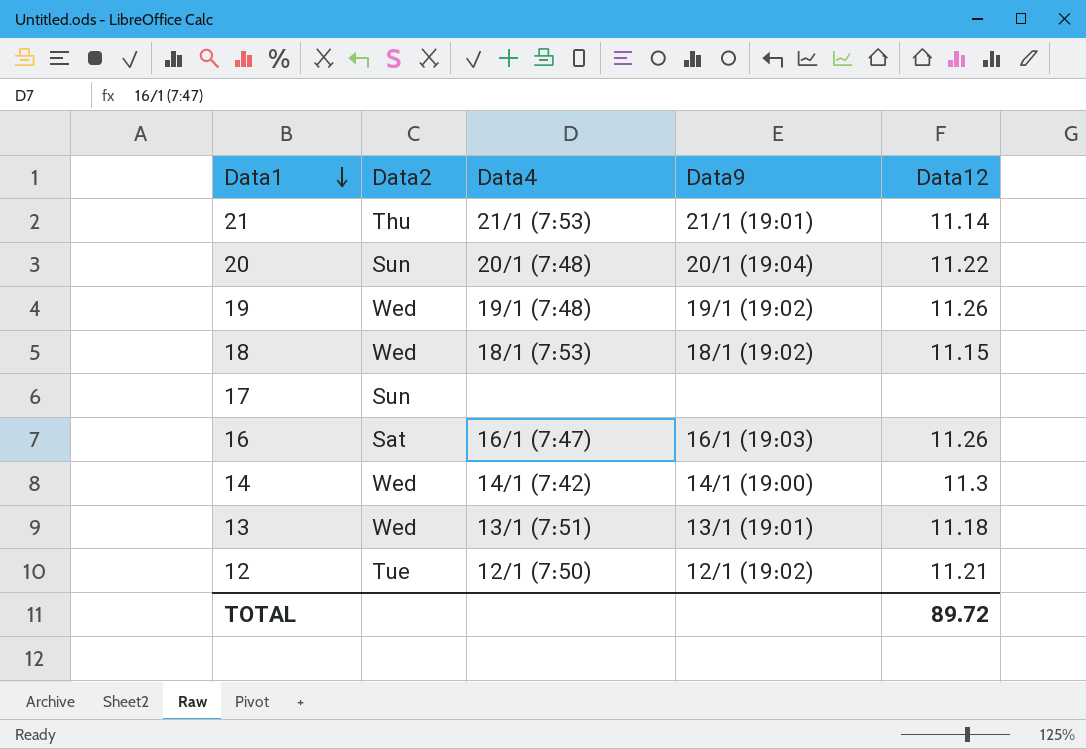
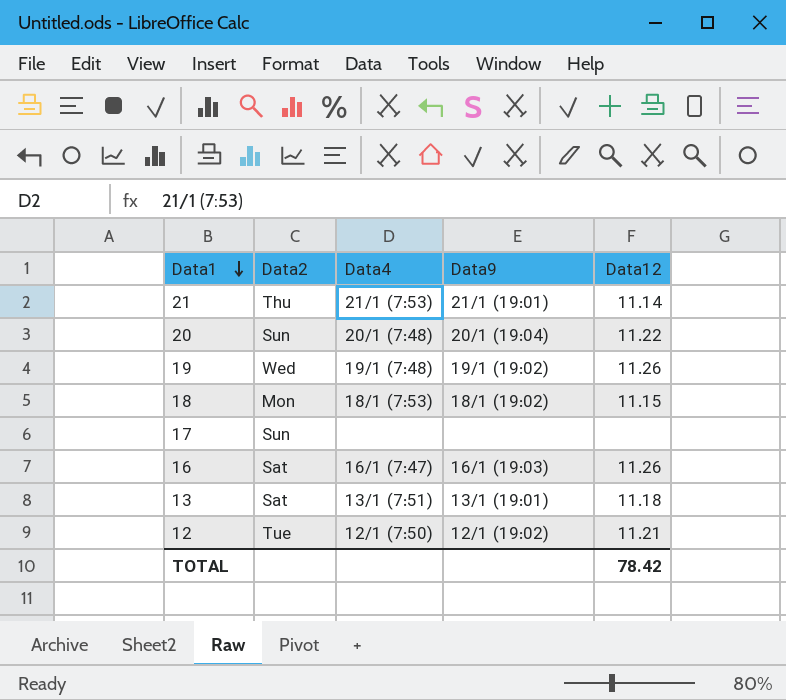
row 14: Wed | 14/1 (7:42) | 14/1 (19:00) | 11.3 -> none
18 | Data2: Wed -> Mon
13 | Data2: Wed -> Sat
TOTAL | Data12: 89.72 -> 78.42

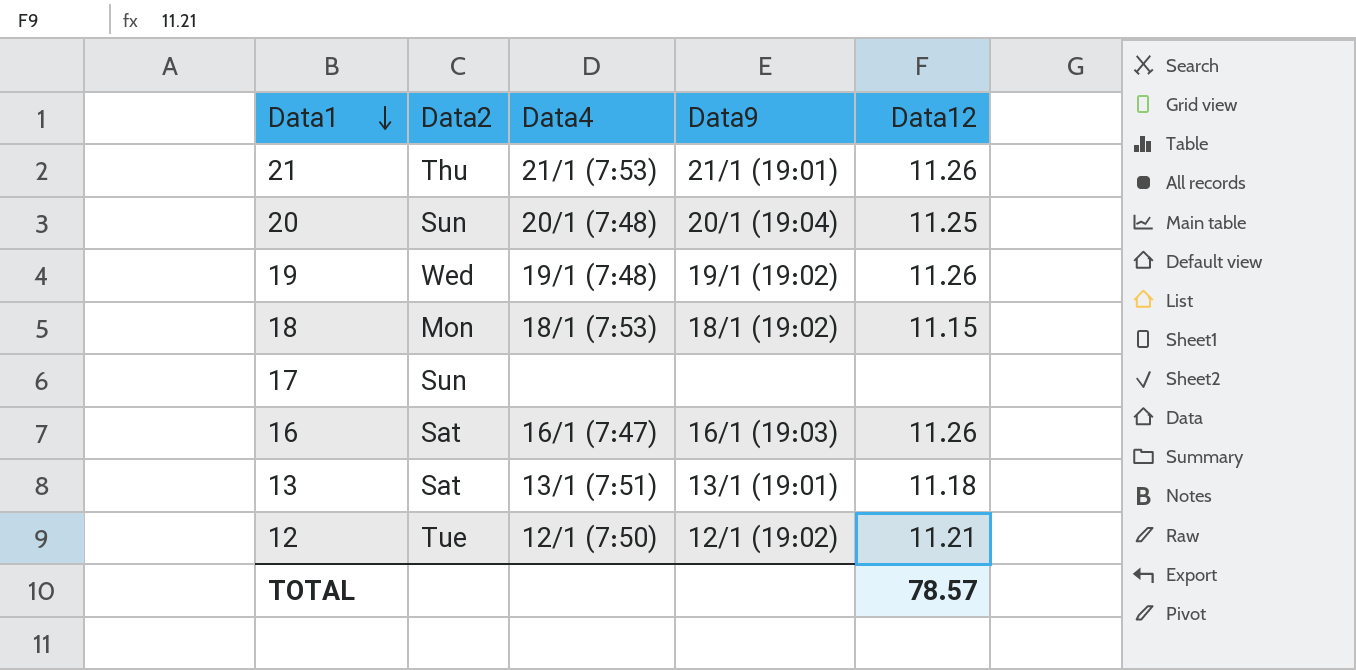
21 | Data12: 11.14 -> 11.26
20 | Data12: 11.22 -> 11.25
TOTAL | Data12: 78.42 -> 78.57

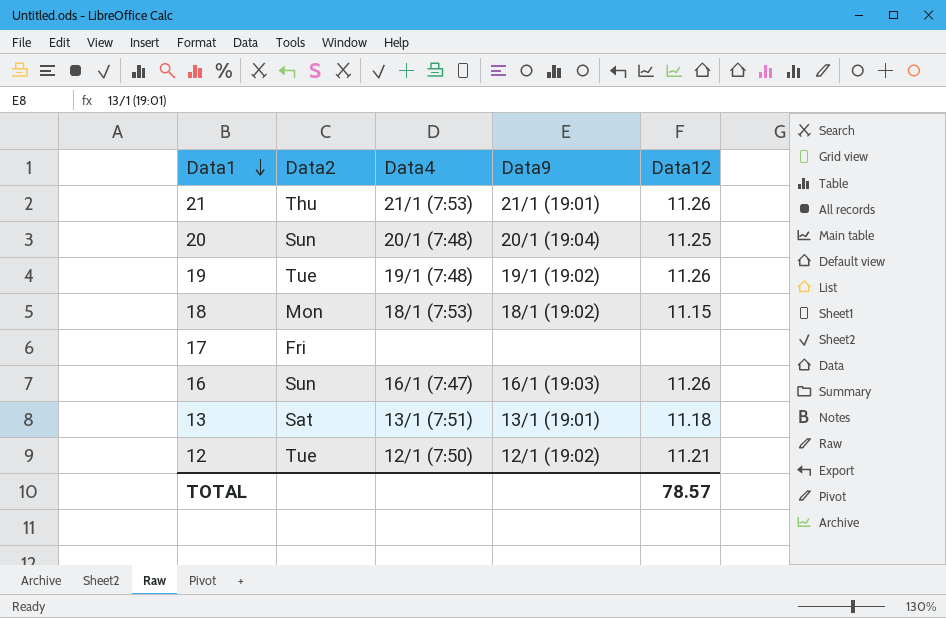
19 | Data2: Wed -> Tue
17 | Data2: Sun -> Fri
16 | Data2: Sat -> Sun

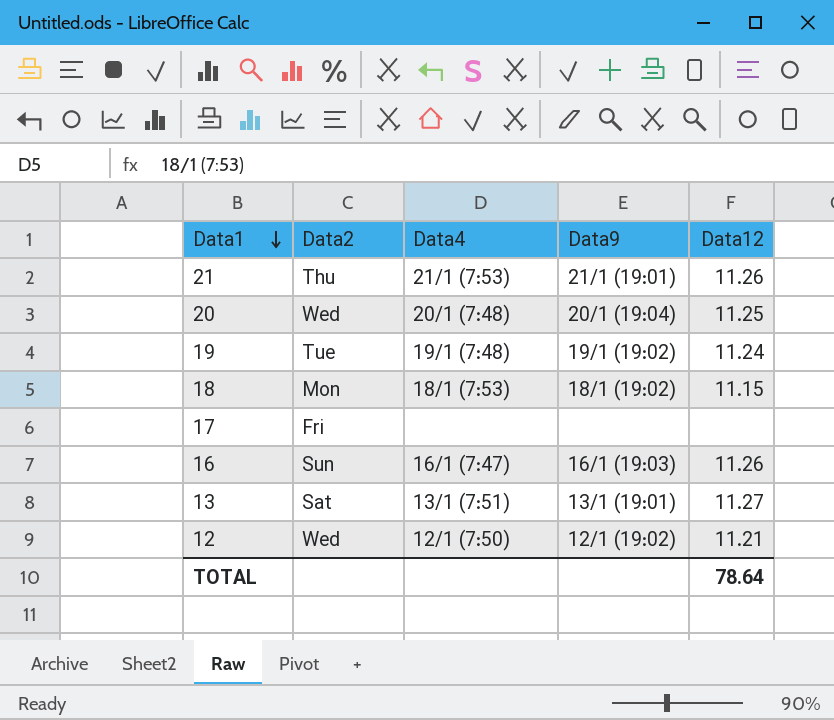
20 | Data2: Sun -> Wed
19 | Data12: 11.26 -> 11.24
13 | Data12: 11.18 -> 11.27
12 | Data2: Tue -> Wed
TOTAL | Data12: 78.57 -> 78.64

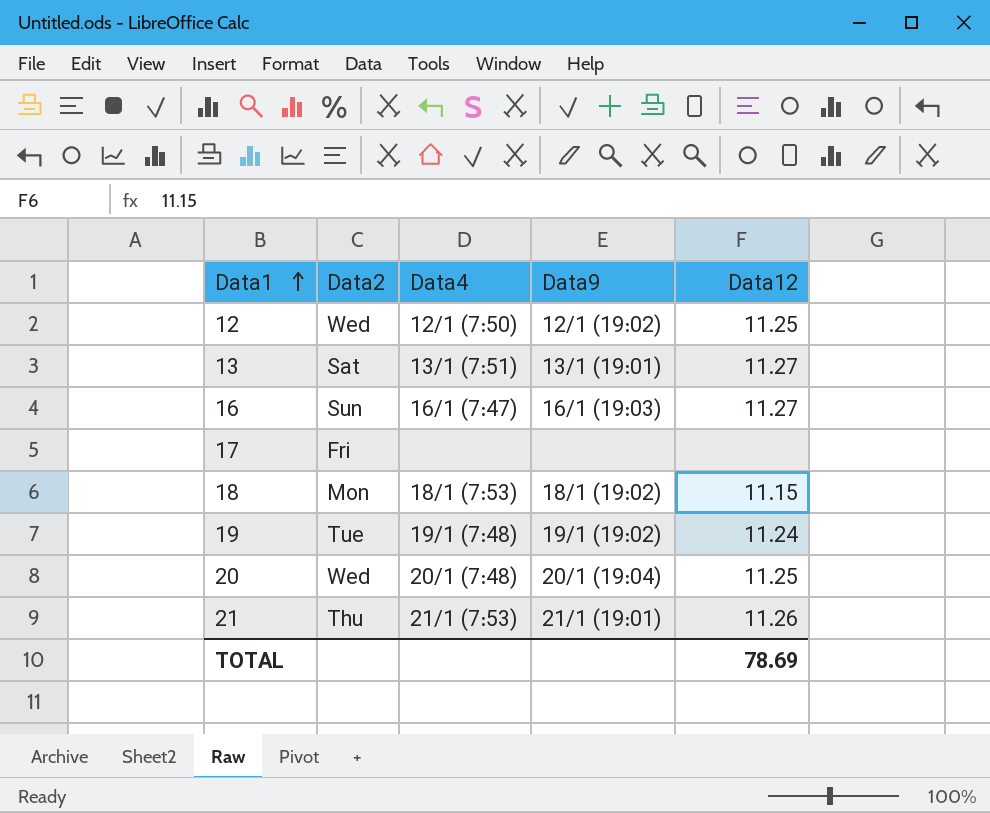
row order: Data1 descending -> Data1 ascending
12 | Data12: 11.21 -> 11.25
16 | Data12: 11.26 -> 11.27
TOTAL | Data12: 78.64 -> 78.69

